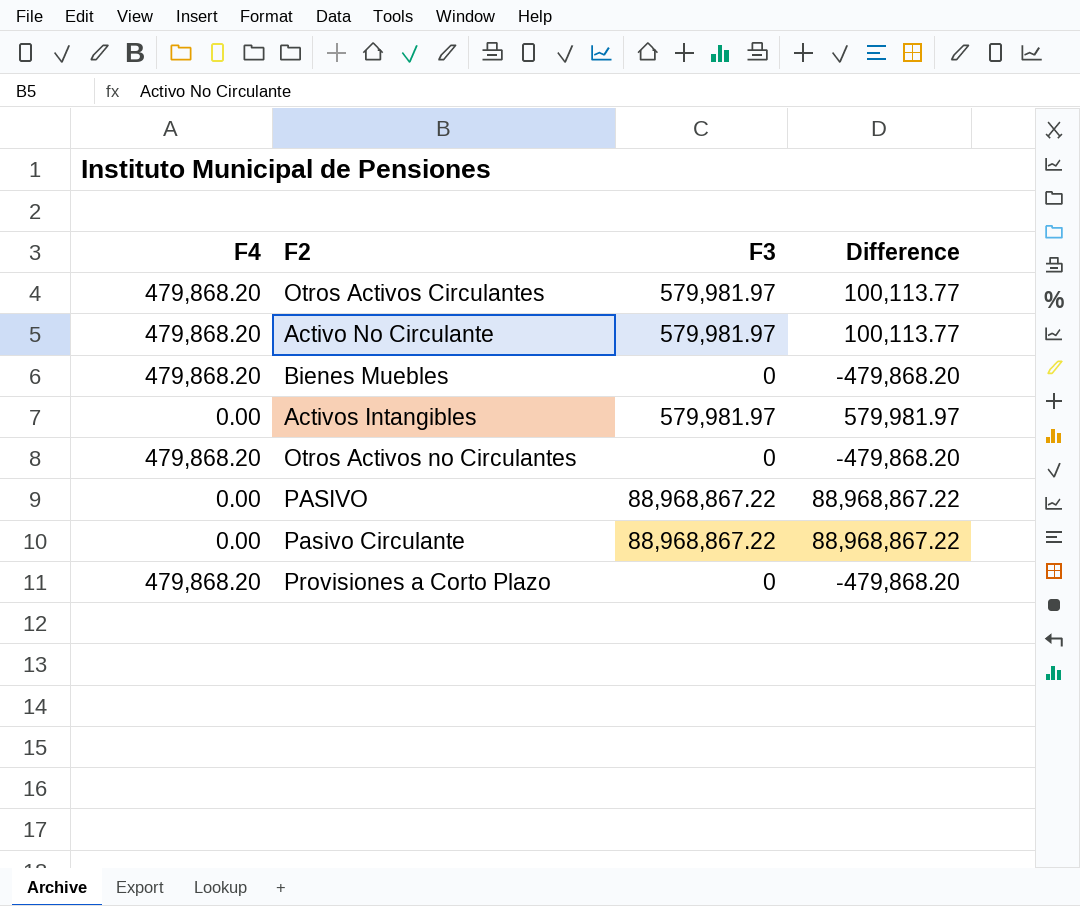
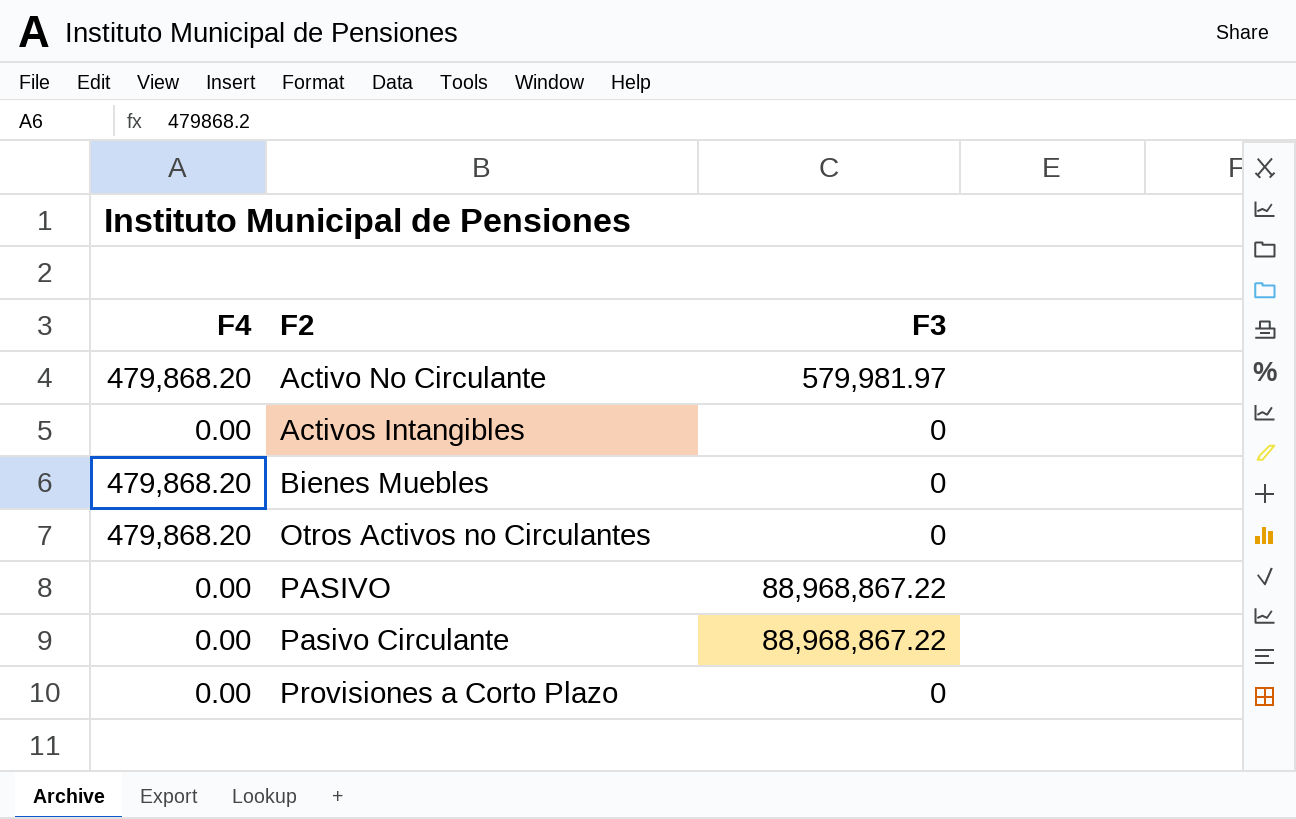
row order: none -> F2 ascending
column Difference | formula: [F3] - [F4] -> none
row Otros Activos Circulantes: 479,868.20 | 579,981.97 | 100,113.77 -> none
Activos Intangibles | F3: 579,981.97 -> 0
Provisiones a Corto Plazo | F4: 479,868.20 -> 0.00

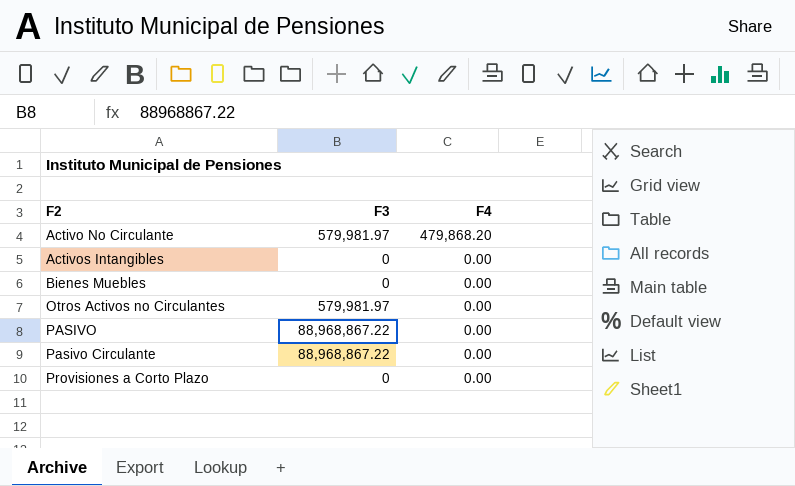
column F4 | position: 1 -> 3
Bienes Muebles | F4: 479,868.20 -> 0.00
Otros Activos no Circulantes | F3: 0 -> 579,981.97
Otros Activos no Circulantes | F4: 479,868.20 -> 0.00

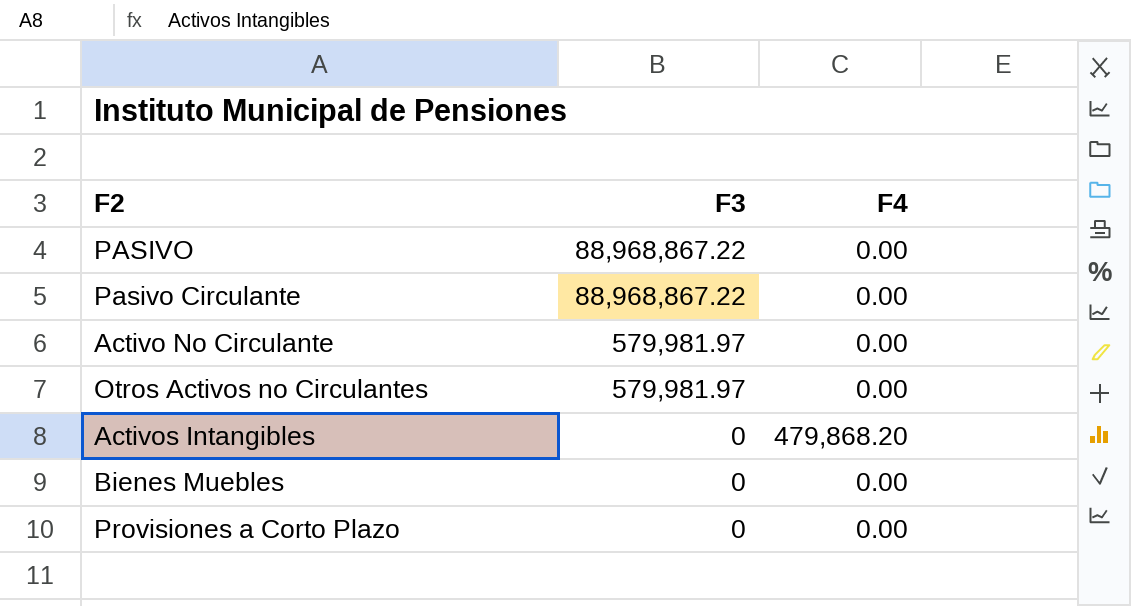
row order: F2 ascending -> F3 descending
Activo No Circulante | F4: 479,868.20 -> 0.00
Activos Intangibles | F4: 0.00 -> 479,868.20

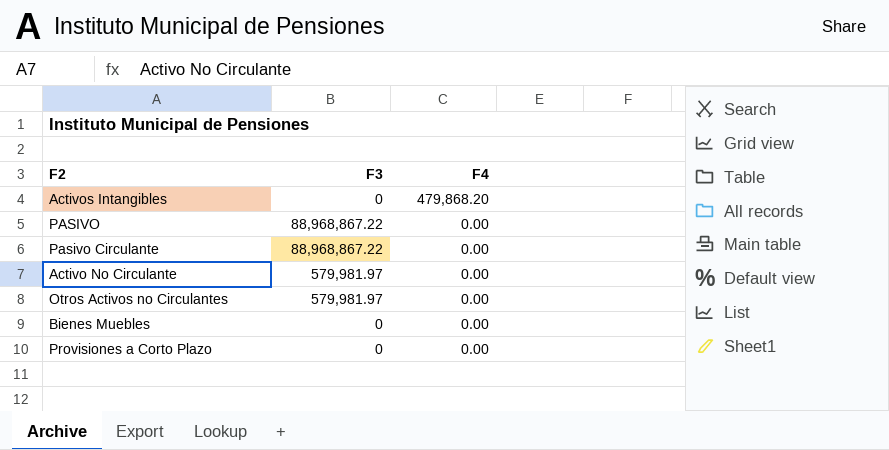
row order: F3 descending -> F4 descending

